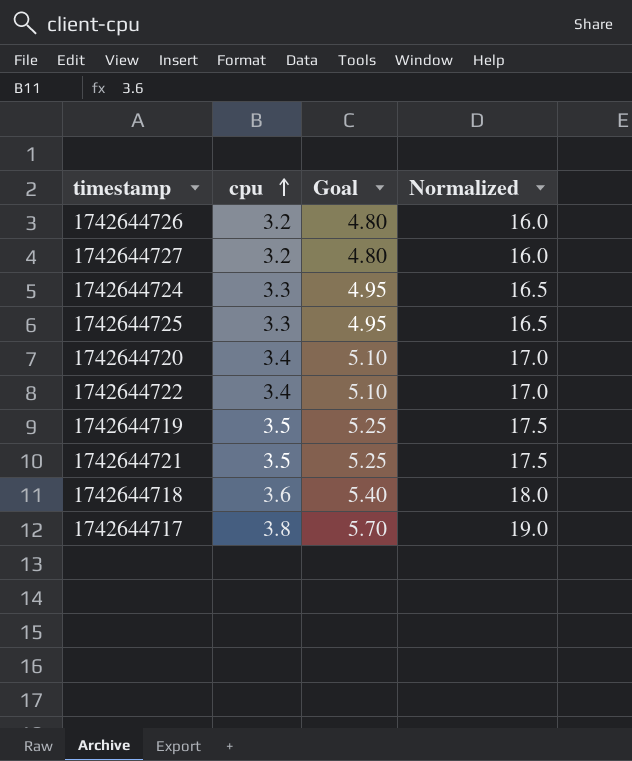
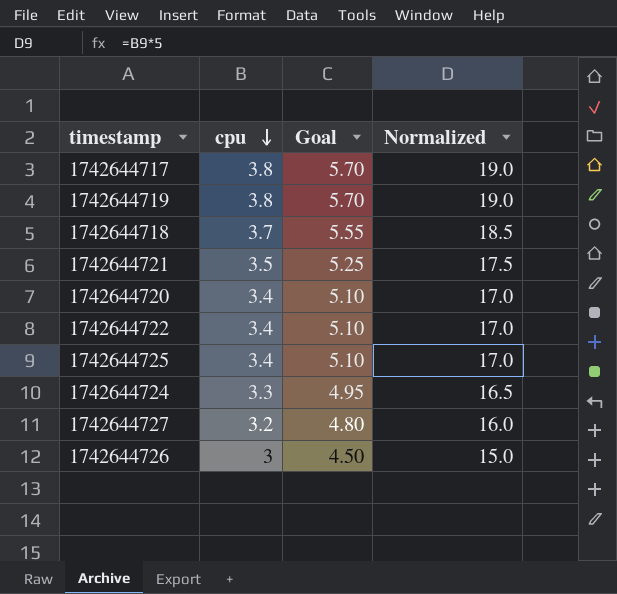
row order: cpu ascending -> cpu descending
1742644719 | cpu: 3.5 -> 3.8
1742644719 | Goal: 5.25 -> 5.70
1742644719 | Normalized: 17.5 -> 19.0
1742644718 | cpu: 3.6 -> 3.7
1742644718 | Goal: 5.40 -> 5.55
1742644718 | Normalized: 18.0 -> 18.5
1742644725 | cpu: 3.3 -> 3.4
1742644725 | Goal: 4.95 -> 5.10
1742644725 | Normalized: 16.5 -> 17.0
1742644726 | cpu: 3.2 -> 3
1742644726 | Goal: 4.80 -> 4.50
1742644726 | Normalized: 16.0 -> 15.0

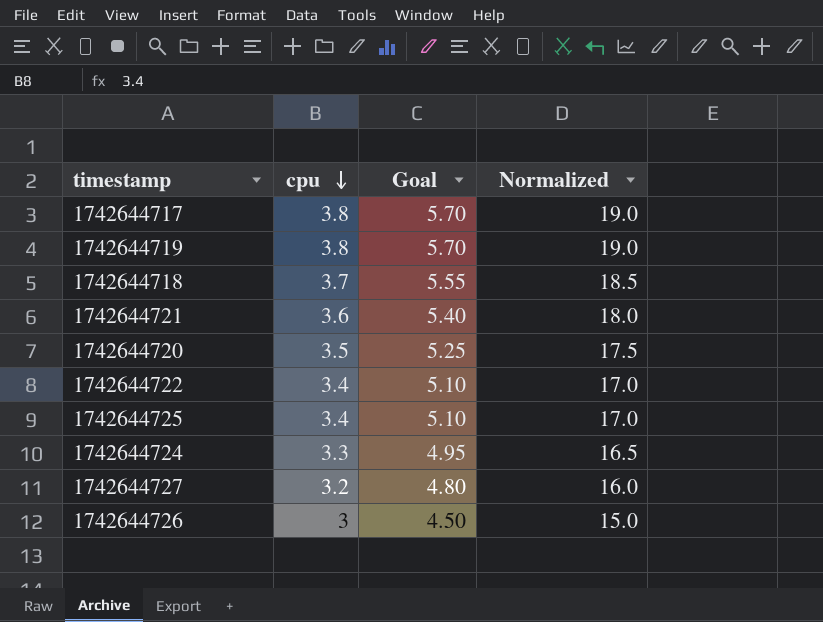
1742644721 | cpu: 3.5 -> 3.6
1742644721 | Goal: 5.25 -> 5.40
1742644721 | Normalized: 17.5 -> 18.0
1742644720 | cpu: 3.4 -> 3.5
1742644720 | Goal: 5.10 -> 5.25
1742644720 | Normalized: 17.0 -> 17.5

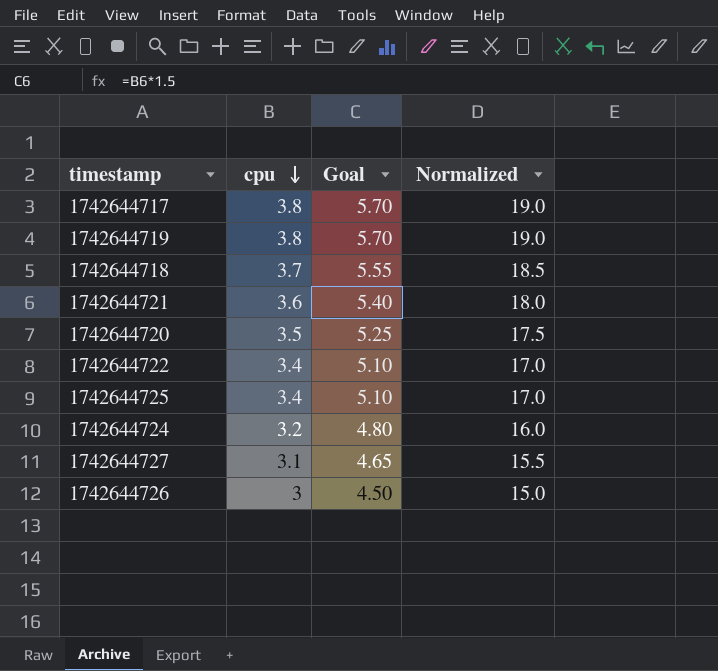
1742644724 | cpu: 3.3 -> 3.2
1742644724 | Goal: 4.95 -> 4.80
1742644724 | Normalized: 16.5 -> 16.0
1742644727 | cpu: 3.2 -> 3.1
1742644727 | Goal: 4.80 -> 4.65
1742644727 | Normalized: 16.0 -> 15.5

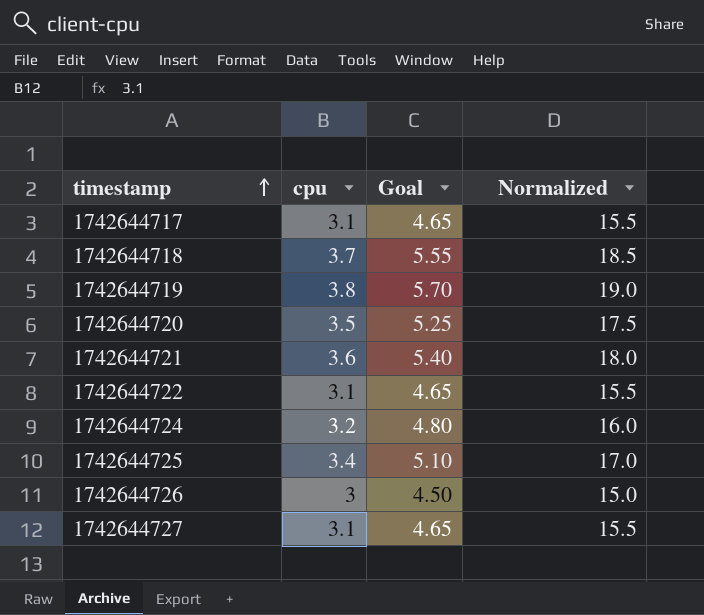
row order: cpu descending -> timestamp ascending
1742644717 | cpu: 3.8 -> 3.1
1742644717 | Goal: 5.70 -> 4.65
1742644717 | Normalized: 19.0 -> 15.5
1742644722 | cpu: 3.4 -> 3.1
1742644722 | Goal: 5.10 -> 4.65
1742644722 | Normalized: 17.0 -> 15.5

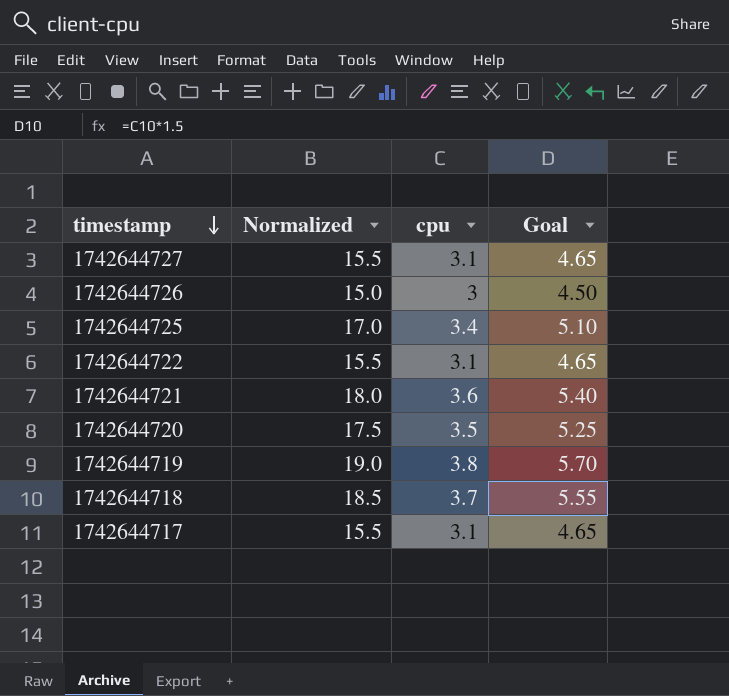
row order: timestamp ascending -> timestamp descending
column Normalized | position: 4 -> 2
row 1742644724: 3.2 | 4.80 | 16.0 -> none

